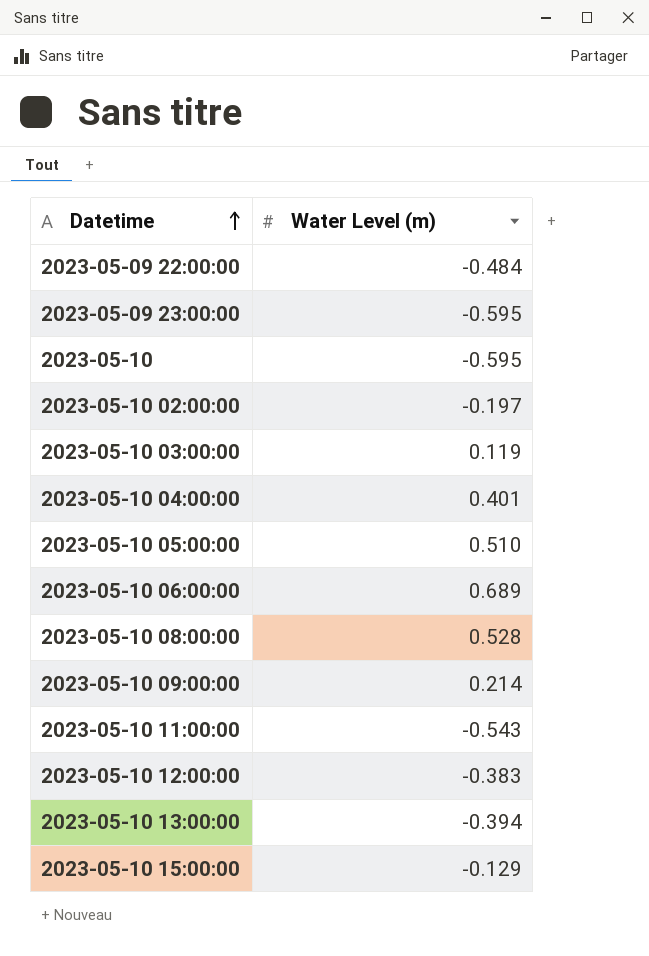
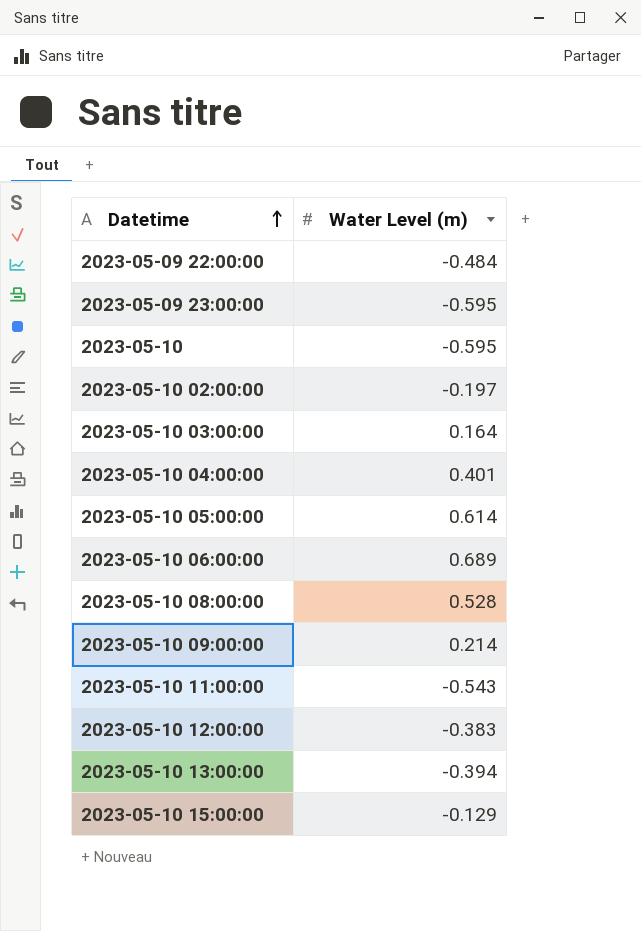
2023-05-10 03:00:00 | Water Level (m): 0.119 -> 0.164
2023-05-10 05:00:00 | Water Level (m): 0.510 -> 0.614

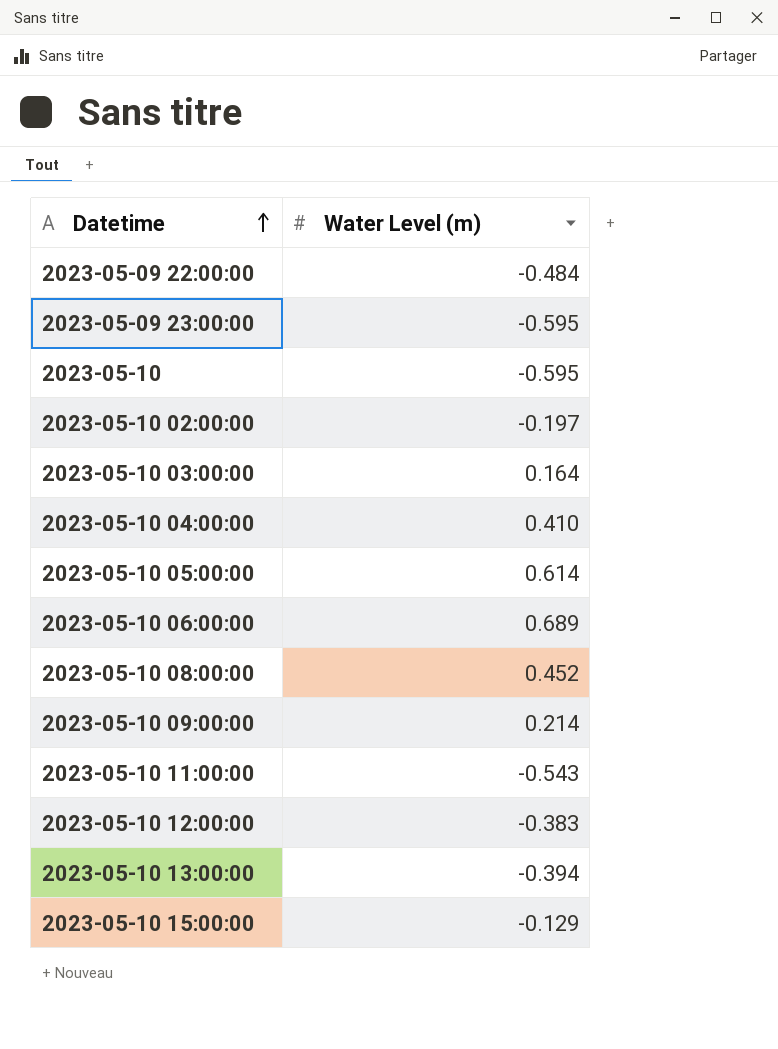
2023-05-10 04:00:00 | Water Level (m): 0.401 -> 0.410
2023-05-10 08:00:00 | Water Level (m): 0.528 -> 0.452

